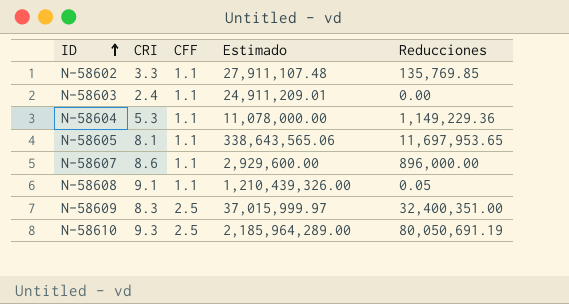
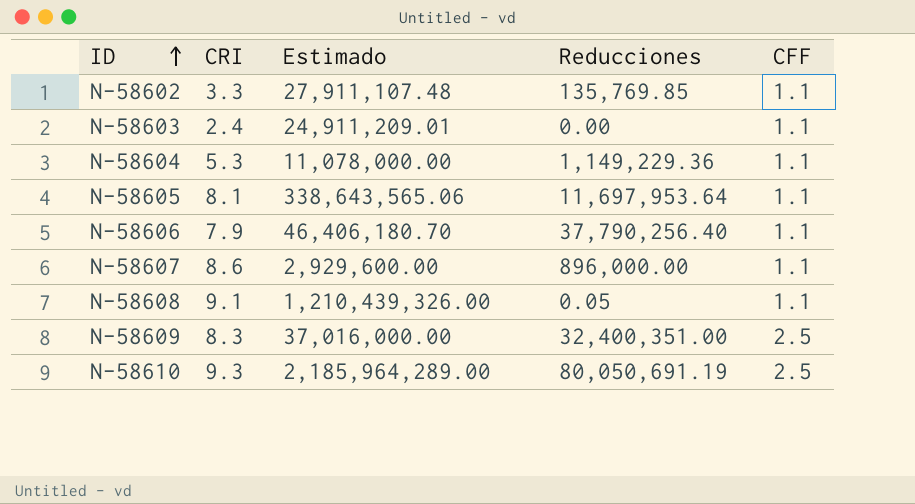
column CFF | position: 3 -> 5
N-58605 | Reducciones: 11,697,953.65 -> 11,697,953.64
row N-58606: none -> 7.9 | 46,406,180.70 | 37,790,256.40 | 1.1
N-58609 | Estimado: 37,015,999.97 -> 37,016,000.00

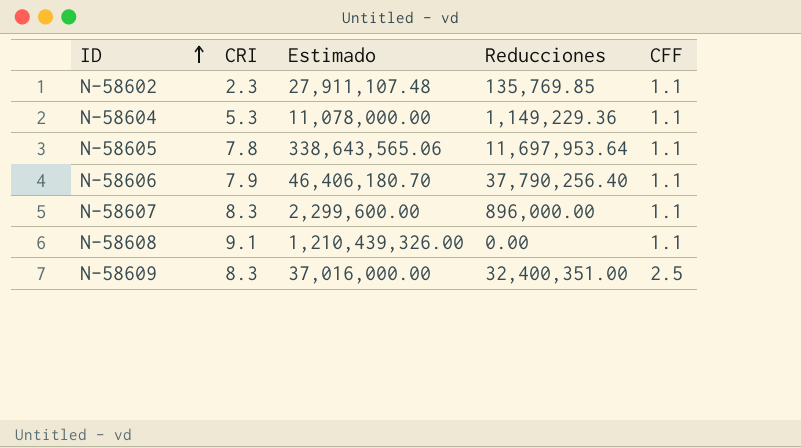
row N-58603: 2.4 | 24,911,209.01 | 0.00 | 1.1 -> none
row N-58610: 9.3 | 2,185,964,289.00 | 80,050,691.19 | 2.5 -> none
N-58602 | CRI: 3.3 -> 2.3
N-58605 | CRI: 8.1 -> 7.8
N-58607 | CRI: 8.6 -> 8.3
N-58607 | Estimado: 2,929,600.00 -> 2,299,600.00
N-58608 | Reducciones: 0.05 -> 0.00

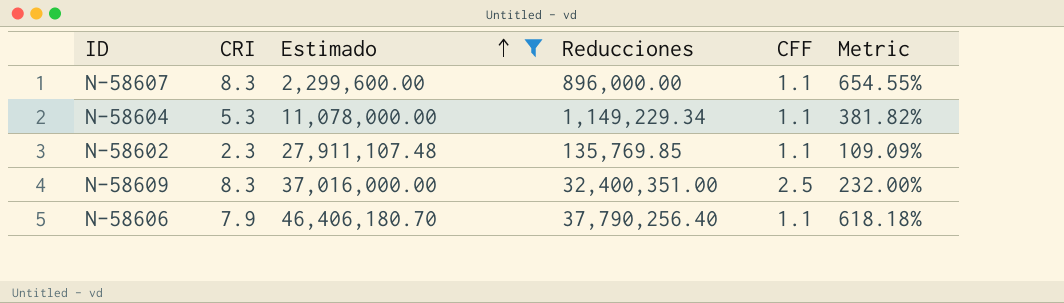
filter: none -> Estimado <= 46,406,180.70
row order: ID ascending -> Estimado ascending
column Metric | formula: none -> ([CRI] - [CFF]) / [CFF]
N-58604 | Reducciones: 1,149,229.36 -> 1,149,229.34

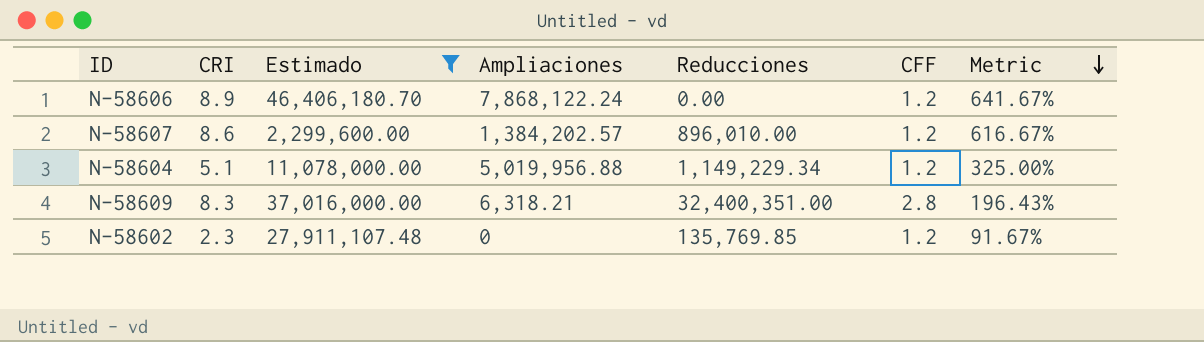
row order: Estimado ascending -> Metric descending
column Ampliaciones | position: none -> 4
N-58606 | CRI: 7.9 -> 8.9
N-58606 | Reducciones: 37,790,256.40 -> 0.00
N-58606 | CFF: 1.1 -> 1.2
N-58606 | Metric: 618.18% -> 641.67%
N-58607 | CRI: 8.3 -> 8.6
N-58607 | Reducciones: 896,000.00 -> 896,010.00
N-58607 | CFF: 1.1 -> 1.2
N-58607 | Metric: 654.55% -> 616.67%
N-58604 | CRI: 5.3 -> 5.1
N-58604 | CFF: 1.1 -> 1.2
N-58604 | Metric: 381.82% -> 325.00%
N-58609 | CFF: 2.5 -> 2.8
N-58609 | Metric: 232.00% -> 196.43%
N-58602 | CFF: 1.1 -> 1.2
N-58602 | Metric: 109.09% -> 91.67%

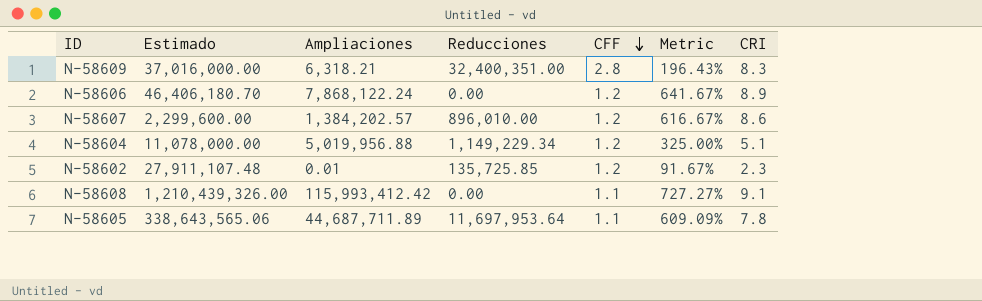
filter: Estimado <= 46,406,180.70 -> none
row order: Metric descending -> CFF descending
column CRI | position: 2 -> 7
N-58602 | Ampliaciones: 0 -> 0.01
N-58602 | Reducciones: 135,769.85 -> 135,725.85

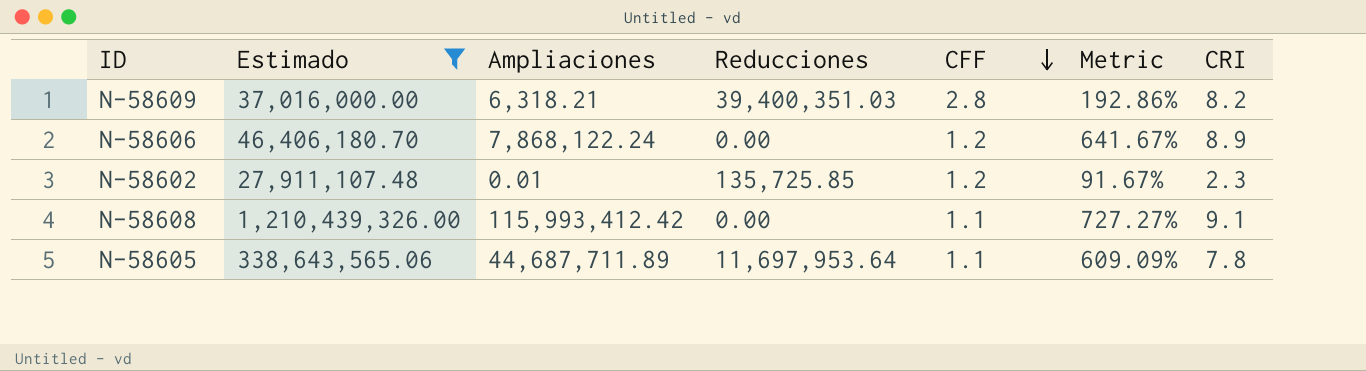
filter: none -> Estimado >= 27,911,107.48
N-58609 | Reducciones: 32,400,351.00 -> 39,400,351.03
N-58609 | Metric: 196.43% -> 192.86%
N-58609 | CRI: 8.3 -> 8.2

